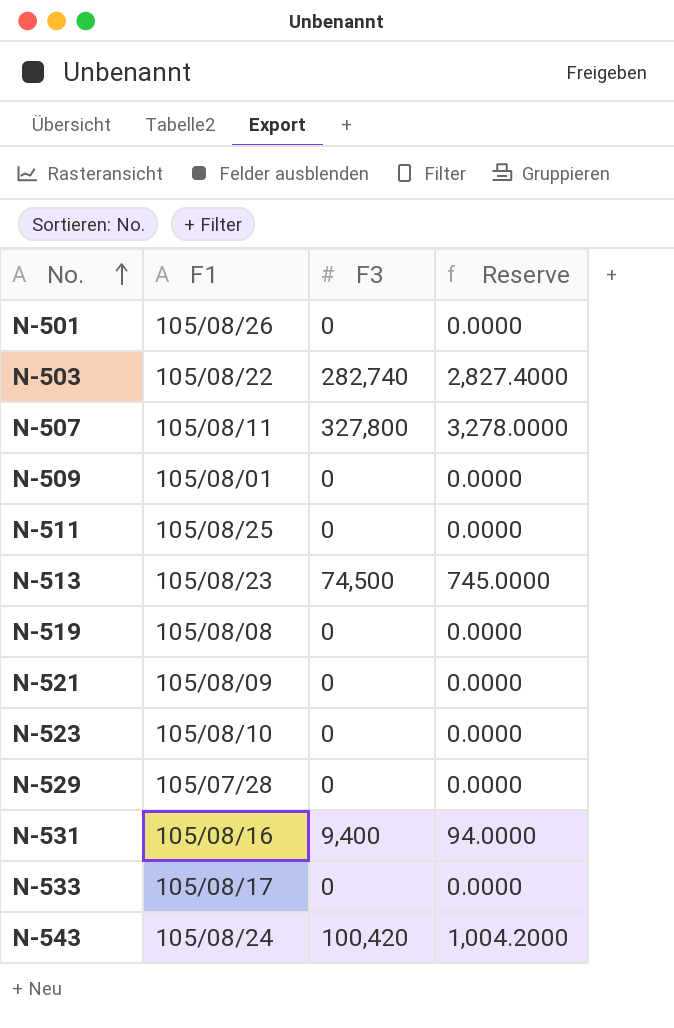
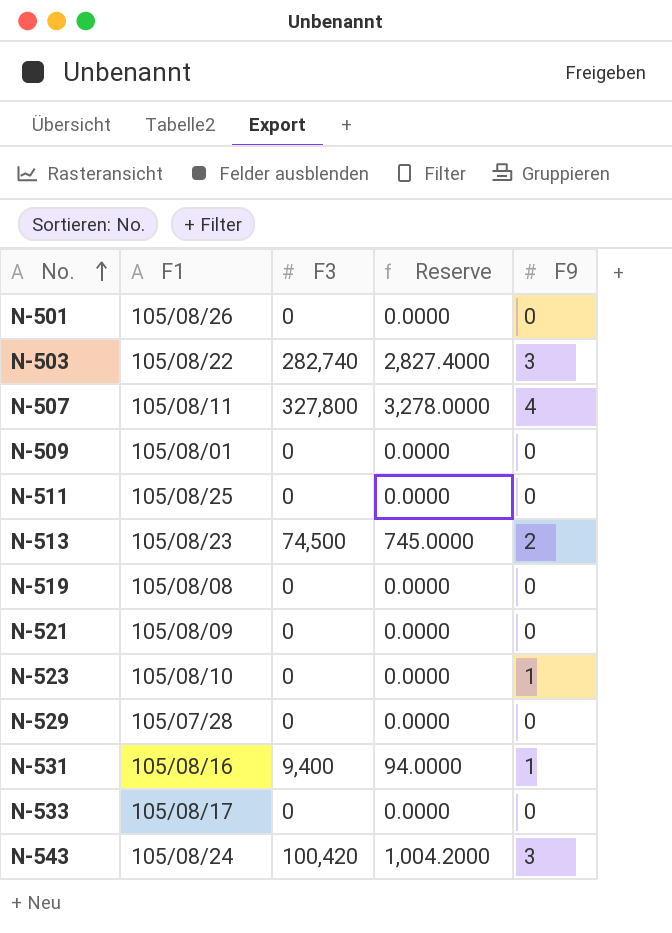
column F9 | position: none -> 5

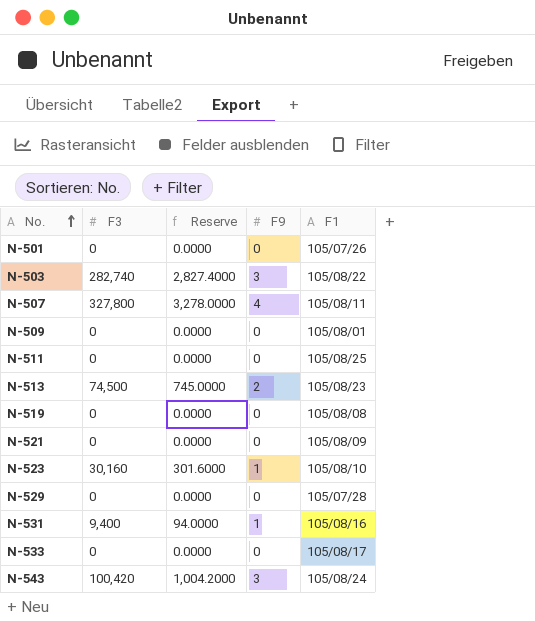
column F1 | position: 2 -> 5
N-501 | F1: 105/08/26 -> 105/07/26
N-523 | F3: 0 -> 30,160
N-523 | Reserve: 0.0000 -> 301.6000

